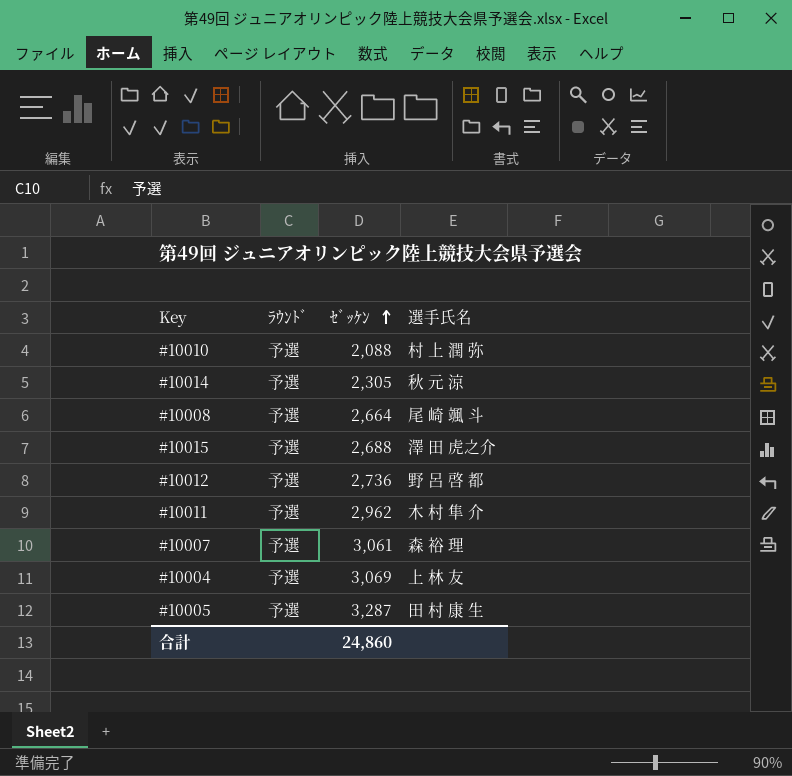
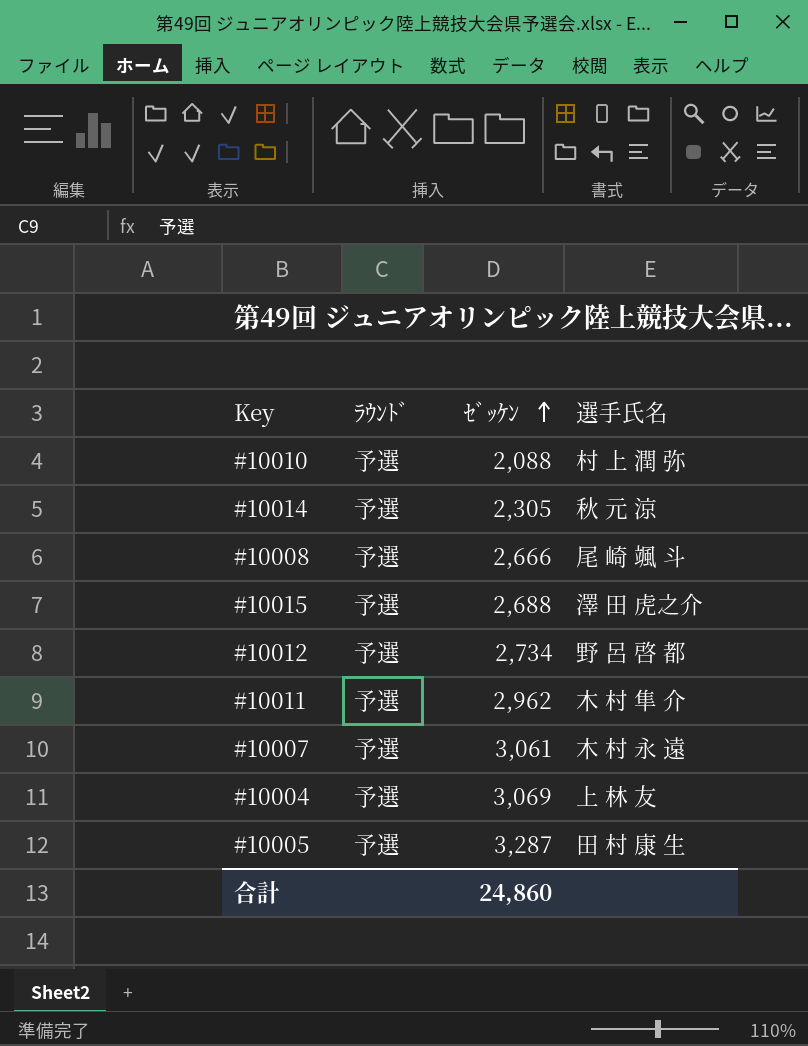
#10008 | ｾﾞｯｹﾝ: 2,664 -> 2,666
#10012 | ｾﾞｯｹﾝ: 2,736 -> 2,734
#10007 | 選手氏名: 森 裕 理 -> 木 村 永 遠

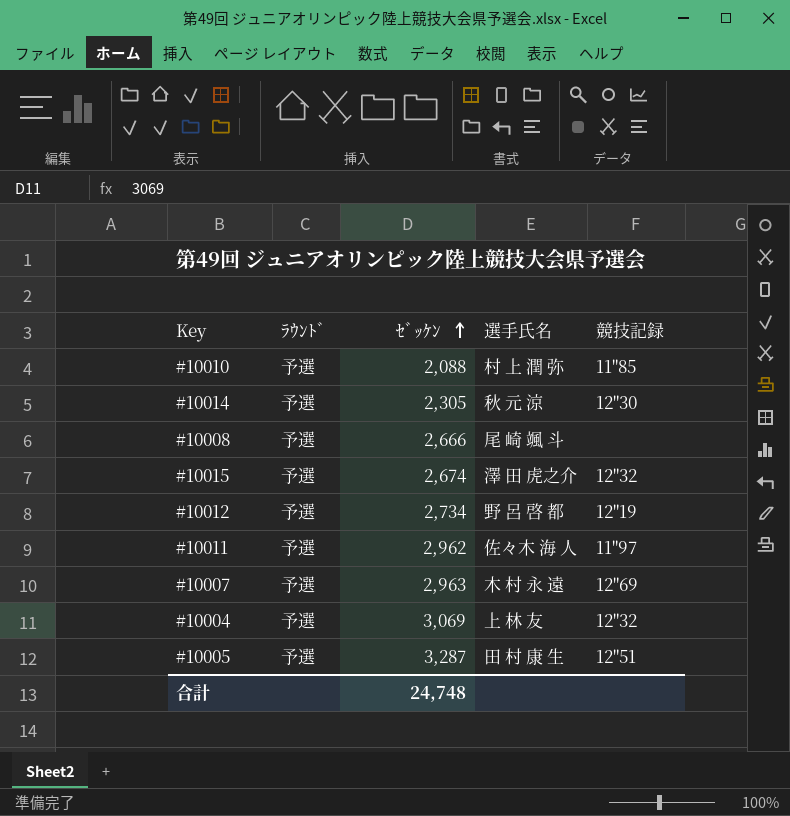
column 競技記録 | position: none -> 5
#10015 | ｾﾞｯｹﾝ: 2,688 -> 2,674
#10011 | 選手氏名: 木 村 隼 介 -> 佐々木 海 人
#10007 | ｾﾞｯｹﾝ: 3,061 -> 2,963
合計 | ｾﾞｯｹﾝ: 24,860 -> 24,748

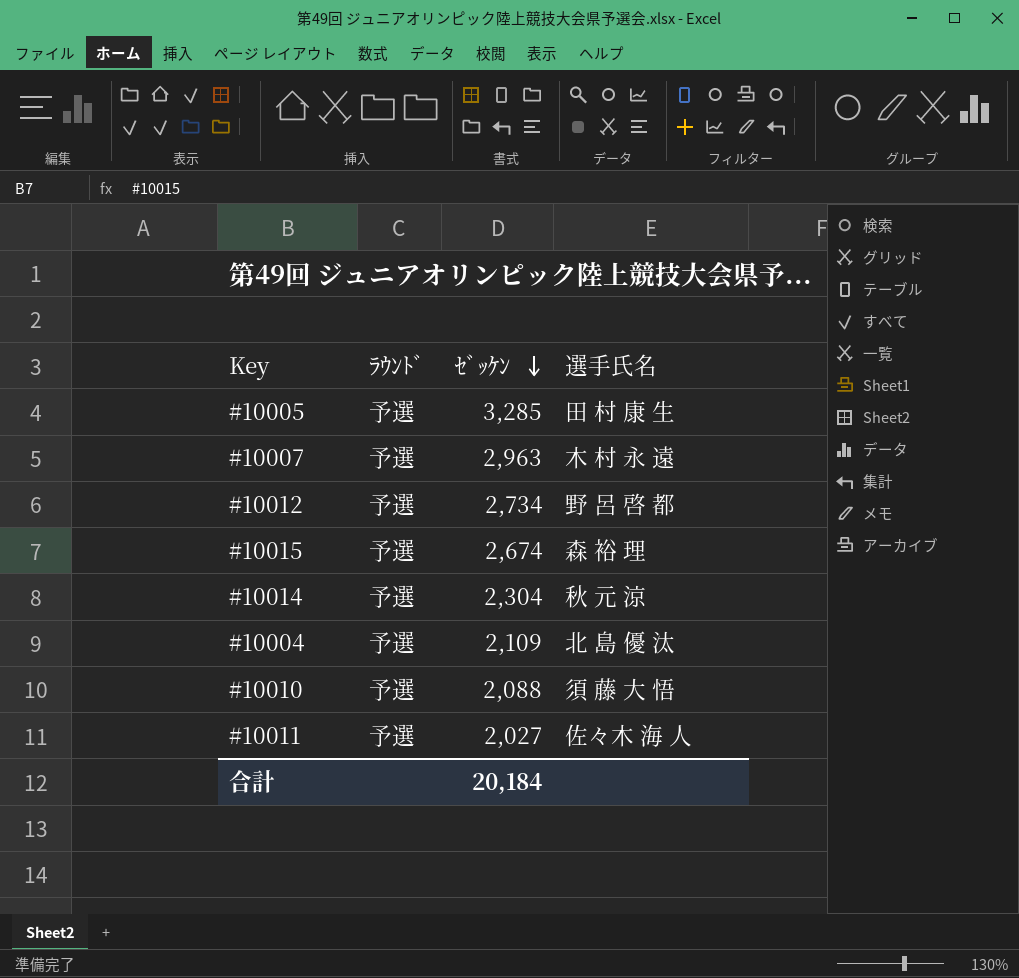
row order: ｾﾞｯｹﾝ ascending -> ｾﾞｯｹﾝ descending
column 競技記録 | position: 5 -> none
row #10008: 予選 | 2,666 | 尾 崎 颯 斗 | none -> none
#10005 | ｾﾞｯｹﾝ: 3,287 -> 3,285
#10015 | 選手氏名: 澤 田 虎之介 -> 森 裕 理
#10014 | ｾﾞｯｹﾝ: 2,305 -> 2,304
#10004 | ｾﾞｯｹﾝ: 3,069 -> 2,109
#10004 | 選手氏名: 上 林 友 -> 北 島 優 汰
#10010 | 選手氏名: 村 上 潤 弥 -> 須 藤 大 悟
#10011 | ｾﾞｯｹﾝ: 2,962 -> 2,027
合計 | ｾﾞｯｹﾝ: 24,748 -> 20,184

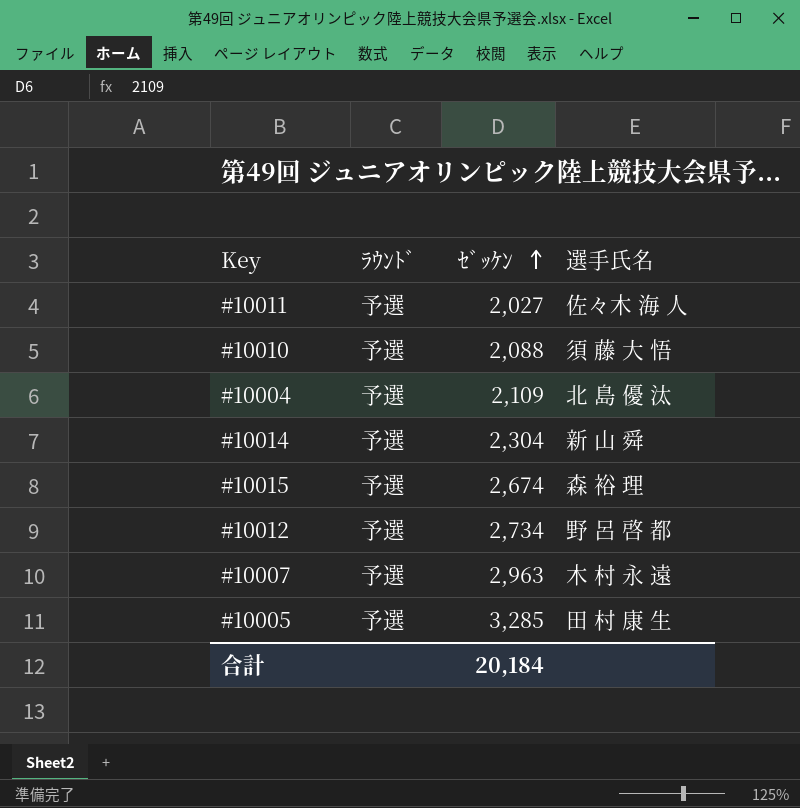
row order: ｾﾞｯｹﾝ descending -> ｾﾞｯｹﾝ ascending
#10014 | 選手氏名: 秋 元 涼 -> 新 山 舜

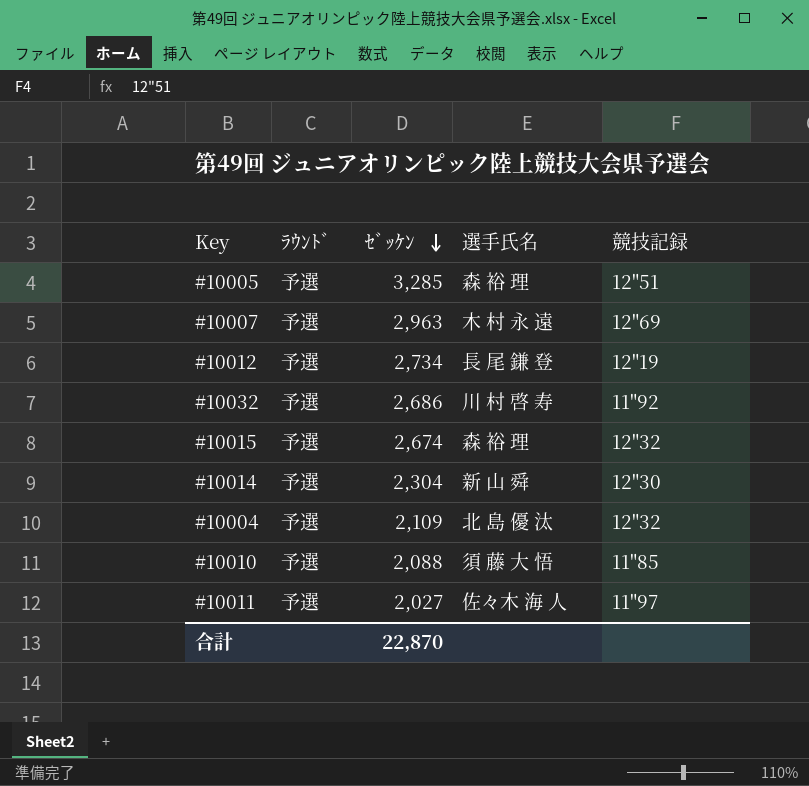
row order: ｾﾞｯｹﾝ ascending -> ｾﾞｯｹﾝ descending
column 競技記録 | position: none -> 5
#10005 | 選手氏名: 田 村 康 生 -> 森 裕 理
#10012 | 選手氏名: 野 呂 啓 都 -> 長 尾 鎌 登
row #10032: none -> 予選 | 2,686 | 川 村 啓 寿 | 11"92
合計 | ｾﾞｯｹﾝ: 20,184 -> 22,870

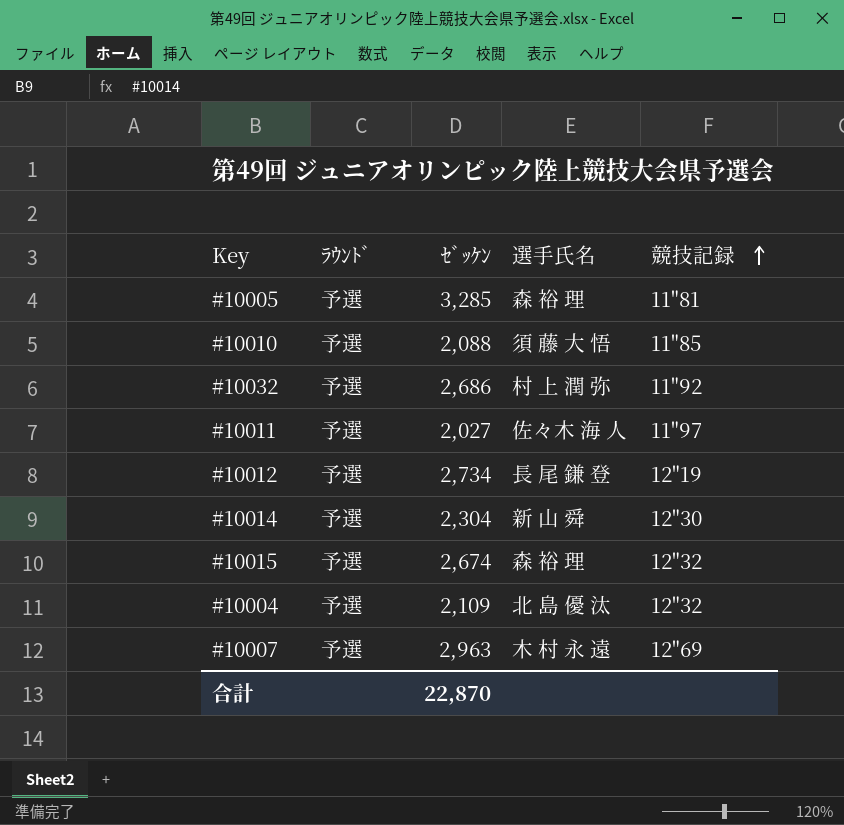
row order: ｾﾞｯｹﾝ descending -> 競技記録 ascending
#10005 | 競技記録: 12"51 -> 11"81
#10032 | 選手氏名: 川 村 啓 寿 -> 村 上 潤 弥

